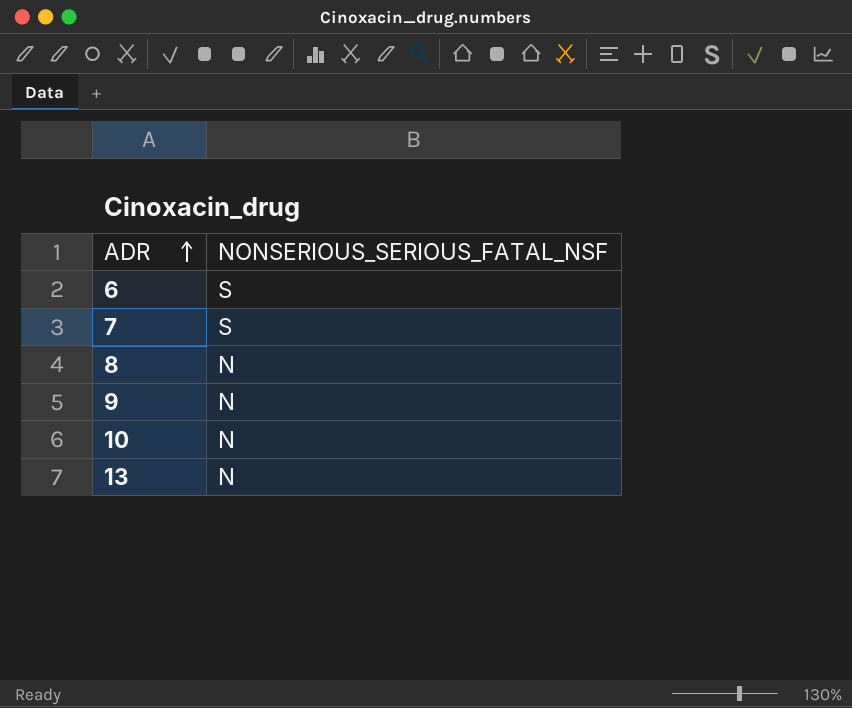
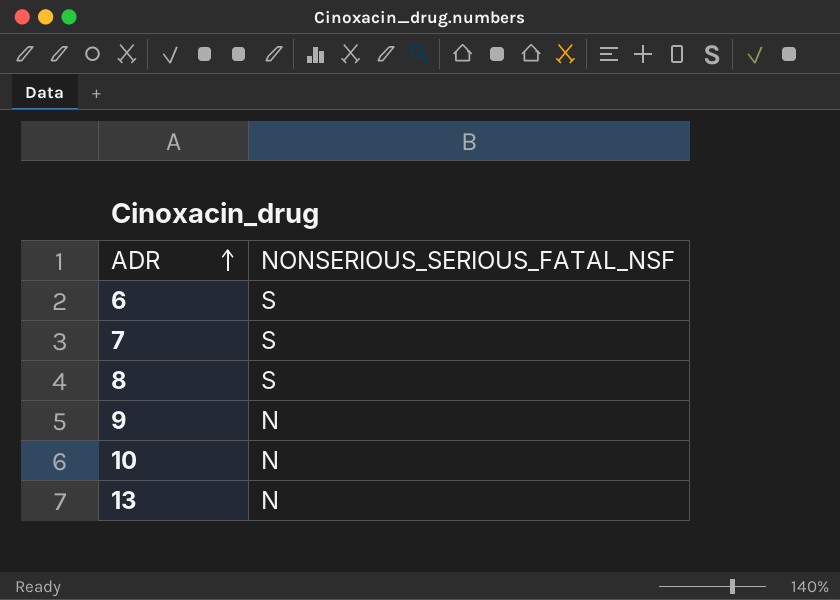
8 | NONSERIOUS_SERIOUS_FATAL_NSF: N -> S

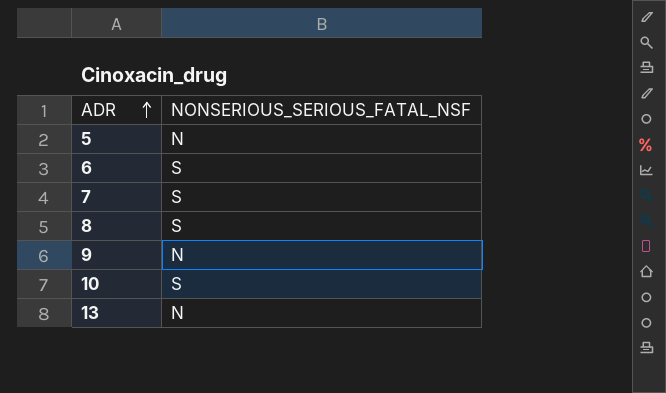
row 5: none -> N
10 | NONSERIOUS_SERIOUS_FATAL_NSF: N -> S

